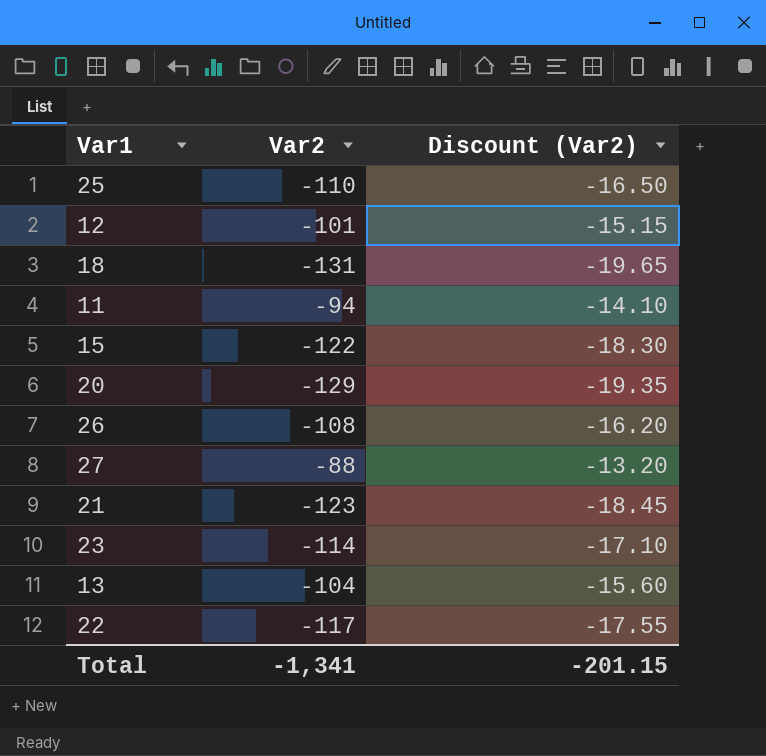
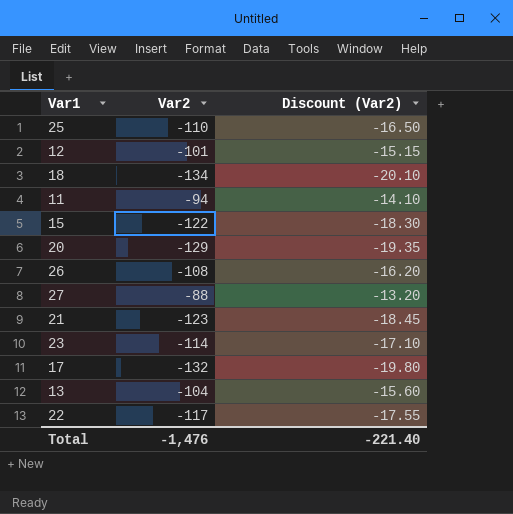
18 | Var2: -131 -> -134
18 | Discount (Var2): -19.65 -> -20.10
row 17: none -> -132 | -19.80
Total | Var2: -1,341 -> -1,476
Total | Discount (Var2): -201.15 -> -221.40

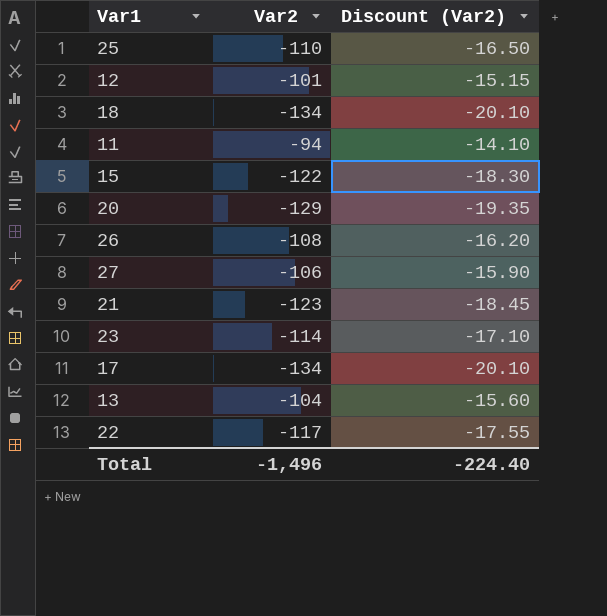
27 | Var2: -88 -> -106
27 | Discount (Var2): -13.20 -> -15.90
17 | Var2: -132 -> -134
17 | Discount (Var2): -19.80 -> -20.10
Total | Var2: -1,476 -> -1,496
Total | Discount (Var2): -221.40 -> -224.40

